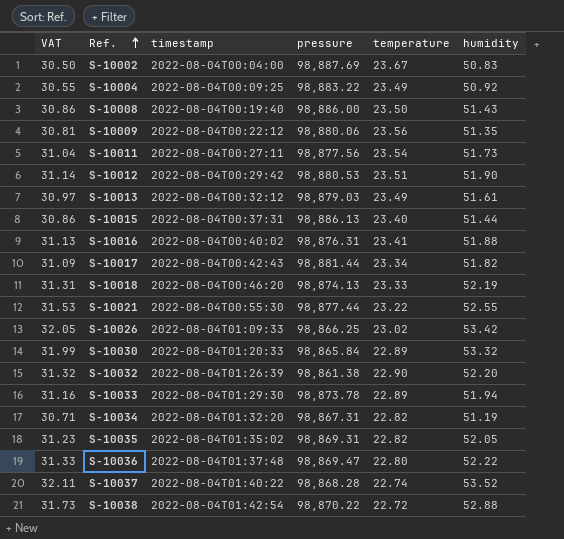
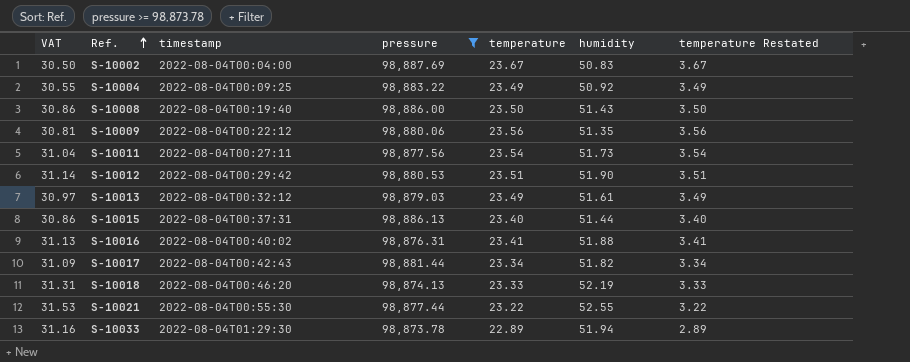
filter: none -> pressure >= 98,873.78
column temperature Restated | formula: none -> [temperature] - 20

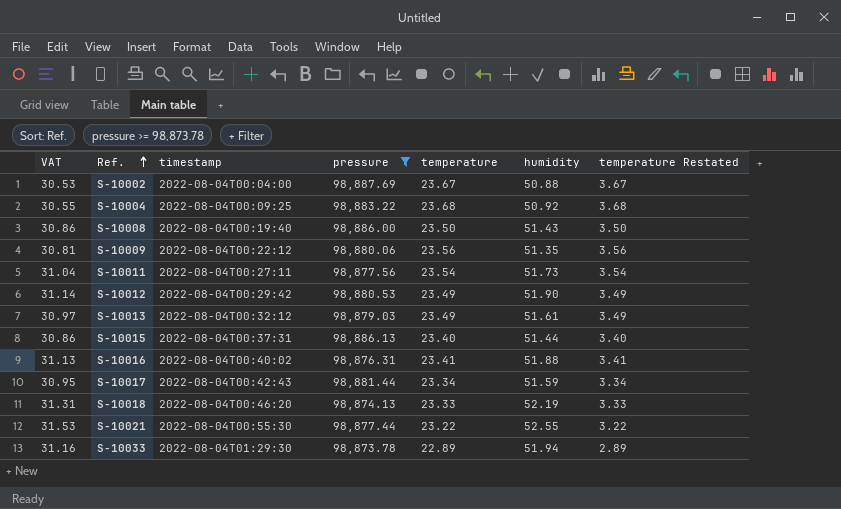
S-10002 | VAT: 30.50 -> 30.53
S-10002 | humidity: 50.83 -> 50.88
S-10004 | temperature: 23.49 -> 23.68
S-10004 | temperature Restated: 3.49 -> 3.68
S-10012 | temperature: 23.51 -> 23.49
S-10012 | temperature Restated: 3.51 -> 3.49
S-10017 | VAT: 31.09 -> 30.95
S-10017 | humidity: 51.82 -> 51.59

